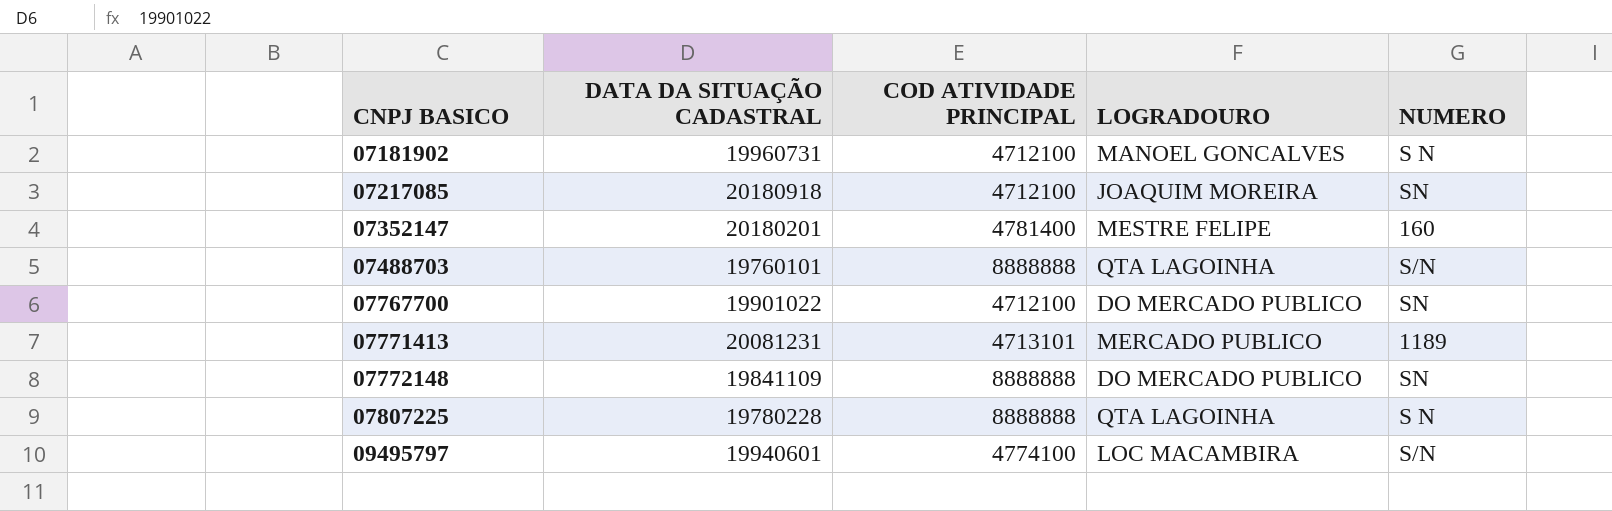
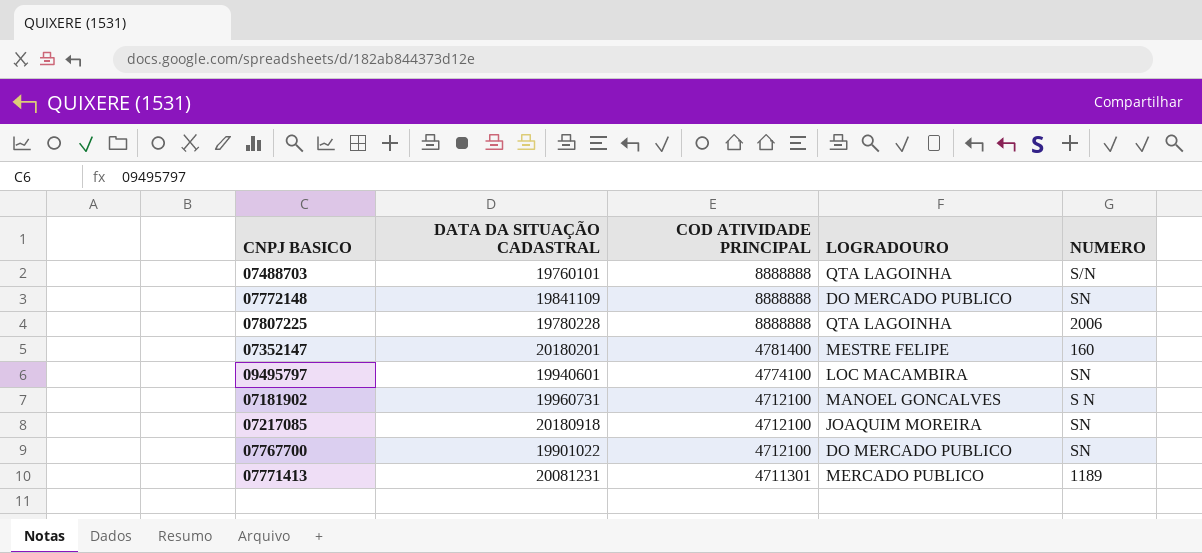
row order: CNPJ BASICO ascending -> COD ATIVIDADE PRINCIPAL descending
07807225 | NUMERO: S N -> 2006
09495797 | NUMERO: S/N -> SN
07771413 | COD ATIVIDADE PRINCIPAL: 4713101 -> 4711301

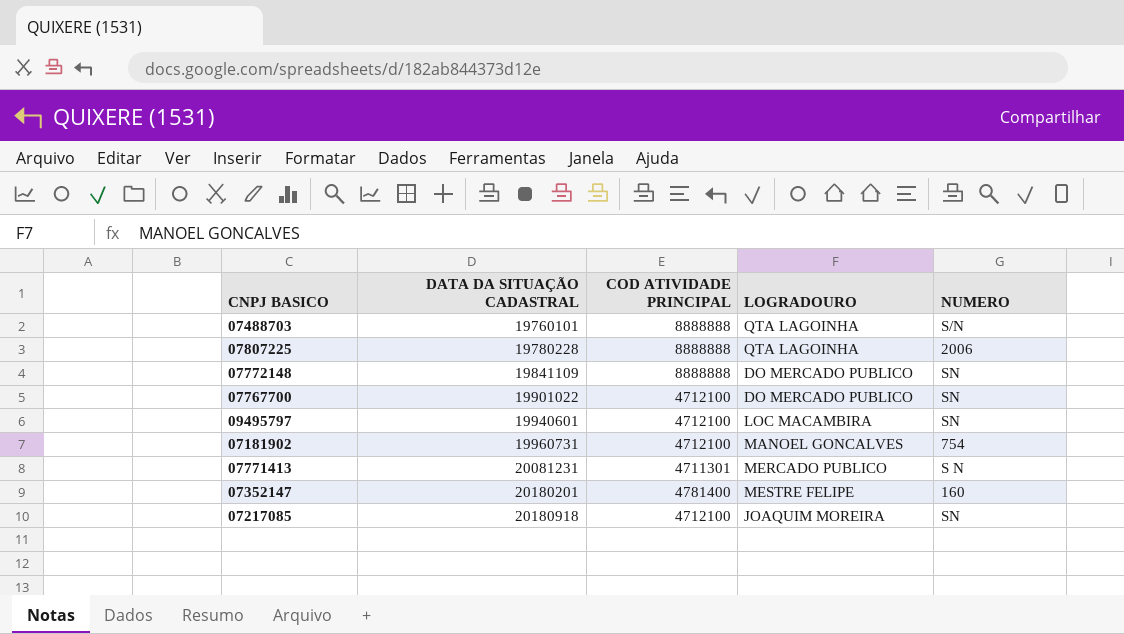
row order: COD ATIVIDADE PRINCIPAL descending -> DATA DA SITUAÇÃO CADASTRAL ascending
09495797 | COD ATIVIDADE PRINCIPAL: 4774100 -> 4712100
07181902 | NUMERO: S N -> 754
07771413 | NUMERO: 1189 -> S N

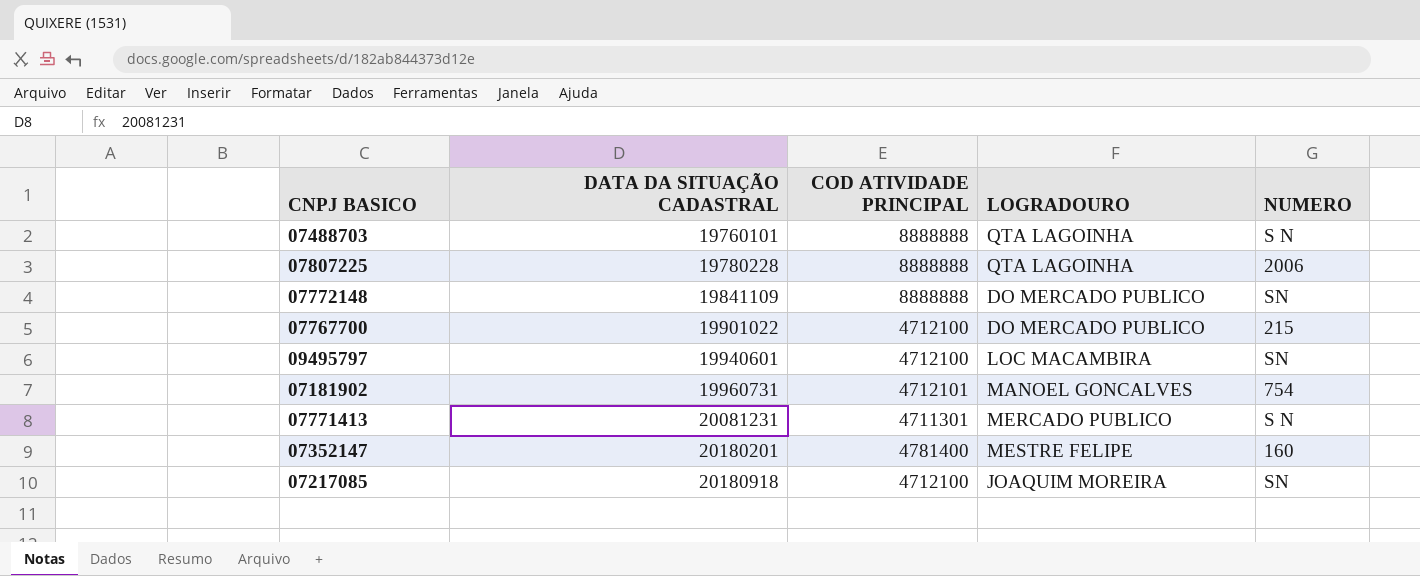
07488703 | NUMERO: S/N -> S N
07767700 | NUMERO: SN -> 215
07181902 | COD ATIVIDADE PRINCIPAL: 4712100 -> 4712101

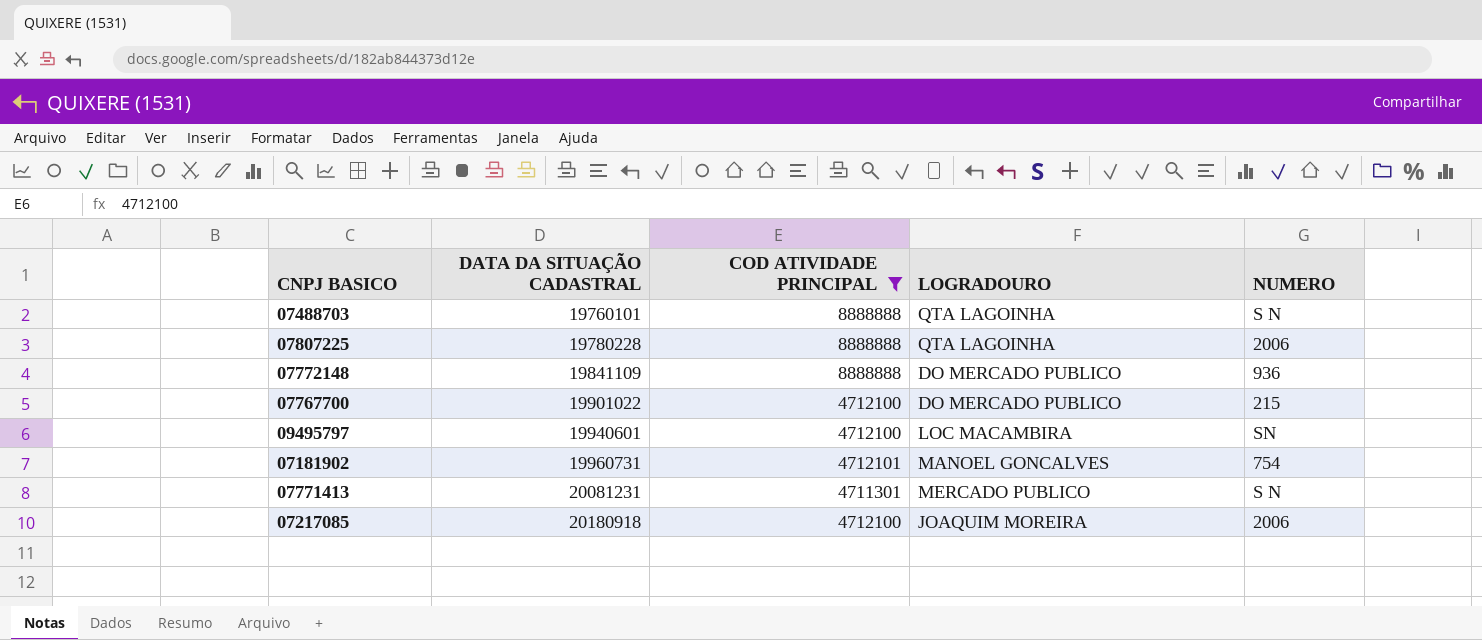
filter: none -> COD ATIVIDADE PRINCIPAL != 4781400
07772148 | NUMERO: SN -> 936
07217085 | NUMERO: SN -> 2006

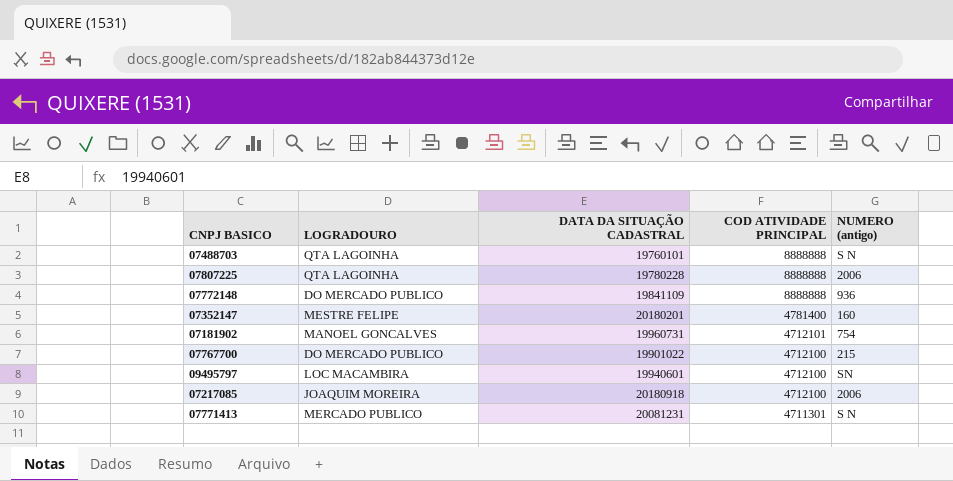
filter: COD ATIVIDADE PRINCIPAL != 4781400 -> none
row order: DATA DA SITUAÇÃO CADASTRAL ascending -> COD ATIVIDADE PRINCIPAL descending
column LOGRADOURO | position: 4 -> 2
column name: NUMERO -> NUMERO (antigo)

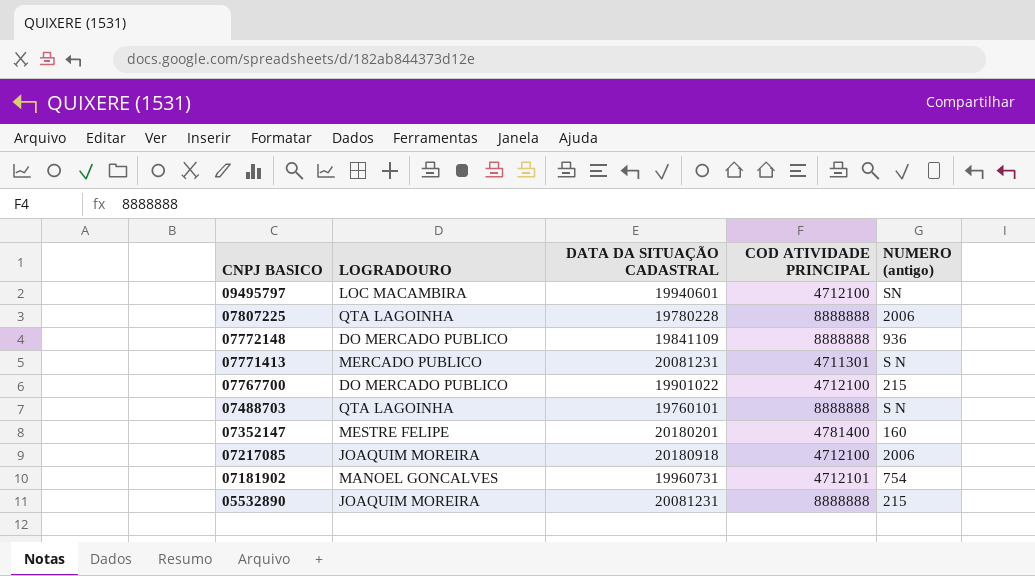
row order: COD ATIVIDADE PRINCIPAL descending -> CNPJ BASICO descending
row 05532890: none -> JOAQUIM MOREIRA | 20081231 | 8888888 | 215

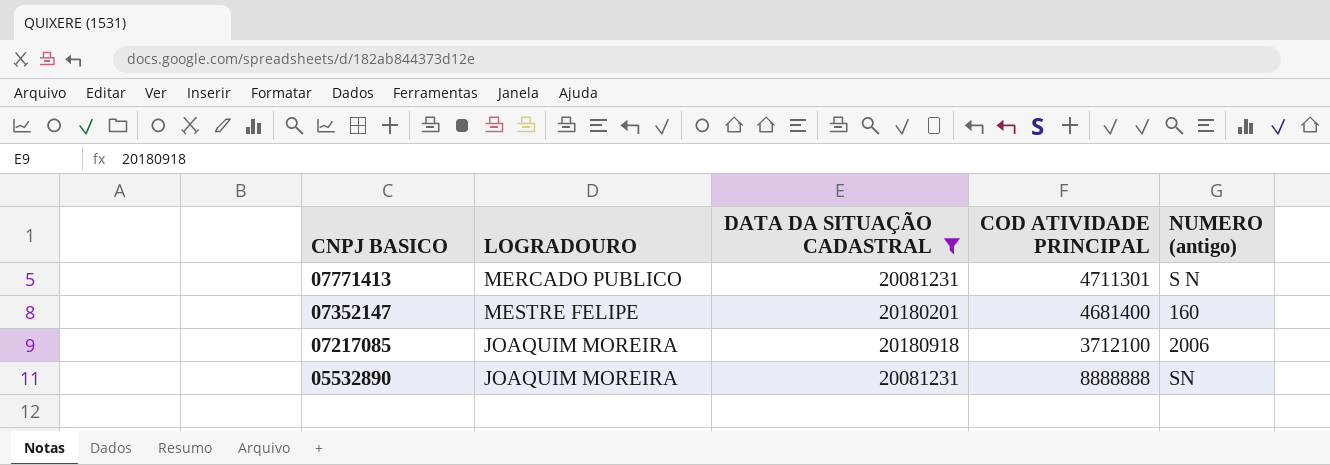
filter: none -> DATA DA SITUAÇÃO CADASTRAL >= 20081231
07352147 | COD ATIVIDADE PRINCIPAL: 4781400 -> 4681400
07217085 | COD ATIVIDADE PRINCIPAL: 4712100 -> 3712100
05532890 | NUMERO (antigo): 215 -> SN

